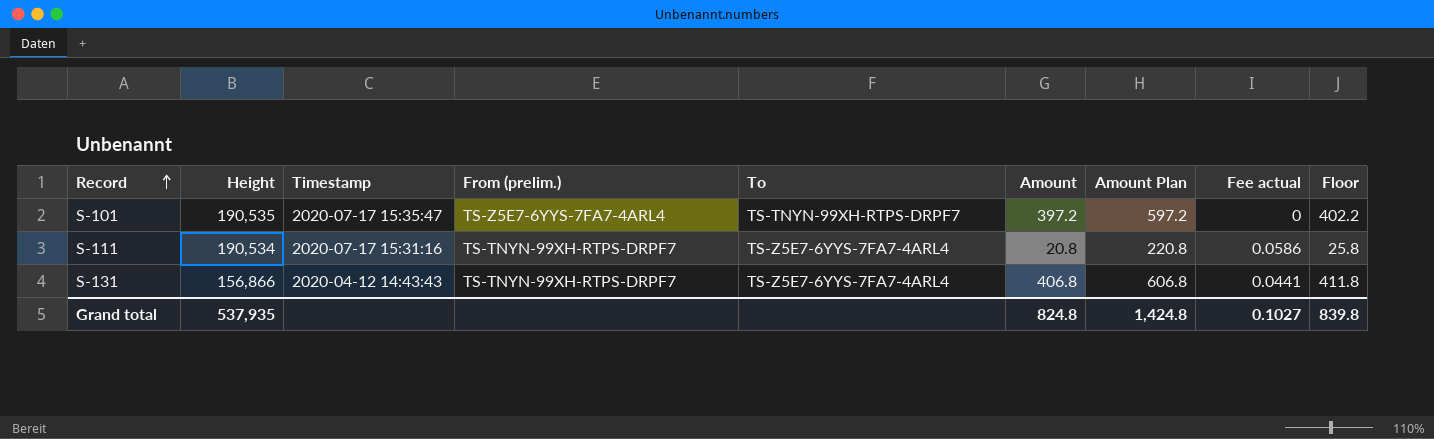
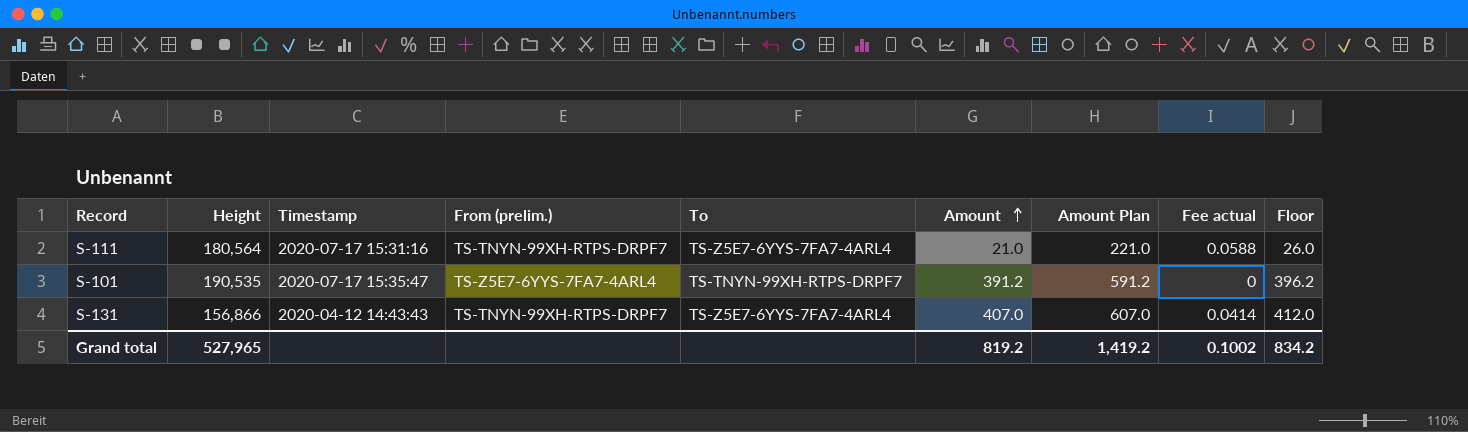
row order: Record ascending -> Amount ascending
S-111 | Height: 190,534 -> 180,564
S-111 | Amount: 20.8 -> 21.0
S-111 | Amount Plan: 220.8 -> 221.0
S-111 | Fee actual: 0.0586 -> 0.0588
S-111 | Floor: 25.8 -> 26.0
S-101 | Amount: 397.2 -> 391.2
S-101 | Amount Plan: 597.2 -> 591.2
S-101 | Floor: 402.2 -> 396.2
S-131 | Amount: 406.8 -> 407.0
S-131 | Amount Plan: 606.8 -> 607.0
S-131 | Fee actual: 0.0441 -> 0.0414
S-131 | Floor: 411.8 -> 412.0
Grand total | Height: 537,935 -> 527,965
Grand total | Amount: 824.8 -> 819.2
Grand total | Amount Plan: 1,424.8 -> 1,419.2
Grand total | Fee actual: 0.1027 -> 0.1002
Grand total | Floor: 839.8 -> 834.2

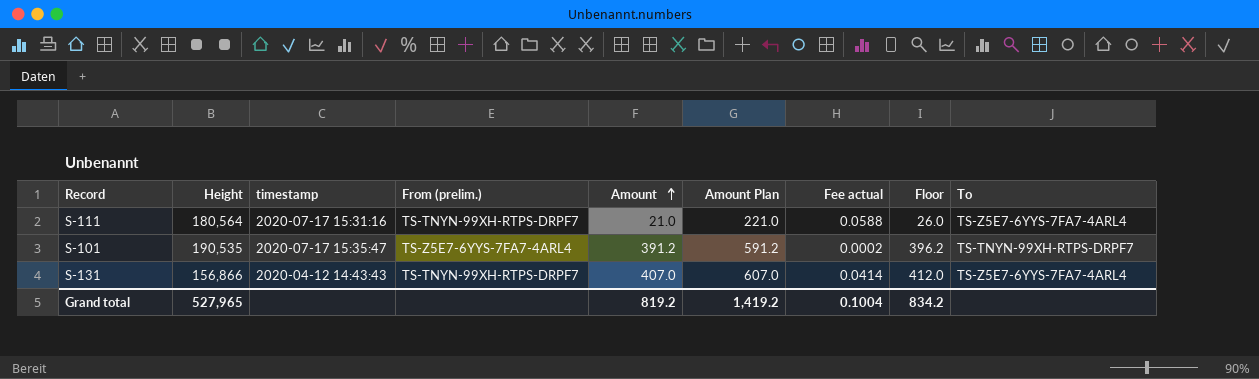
column name: Timestamp -> timestamp
column To | position: 5 -> 9
S-101 | Fee actual: 0 -> 0.0002
Grand total | Fee actual: 0.1002 -> 0.1004

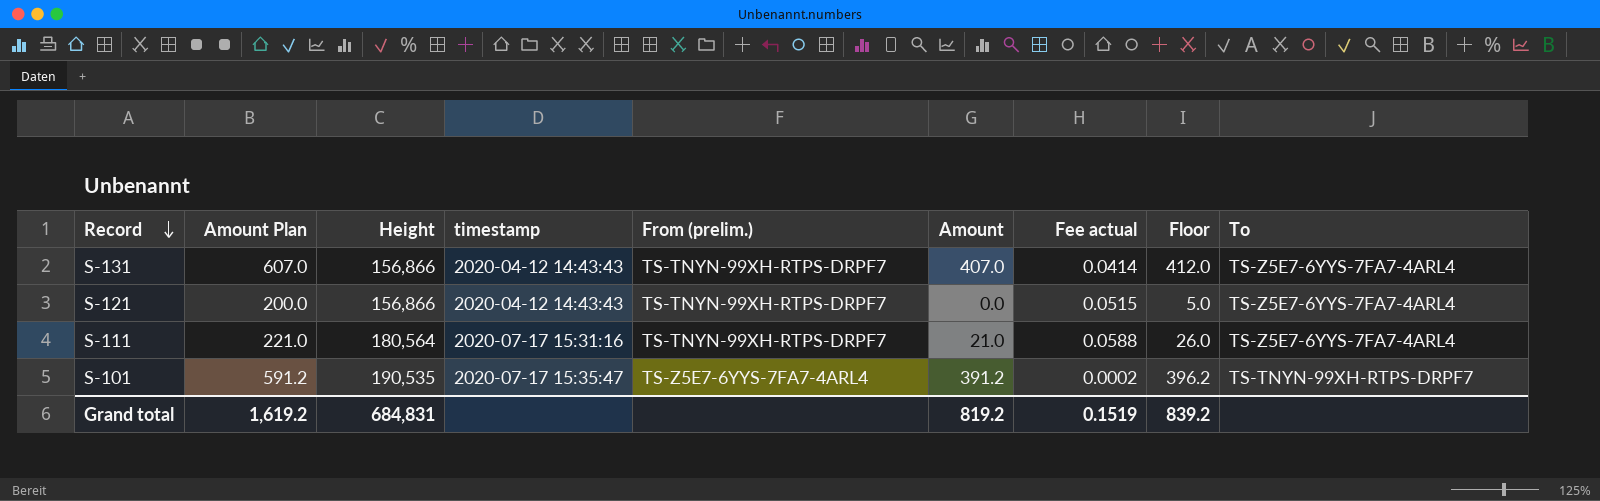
row order: Amount ascending -> Record descending
column Amount Plan | position: 6 -> 2
row S-121: none -> 200.0 | 156,866 | 2020-04-12 14:43:43 | TS-TNYN-99XH-RTPS-DRPF7 | 0.0 | 0.0515 | 5.0 | TS-Z5E7-6YYS-7FA7-4ARL4
Grand total | Amount Plan: 1,419.2 -> 1,619.2
Grand total | Height: 527,965 -> 684,831
Grand total | Fee actual: 0.1004 -> 0.1519
Grand total | Floor: 834.2 -> 839.2

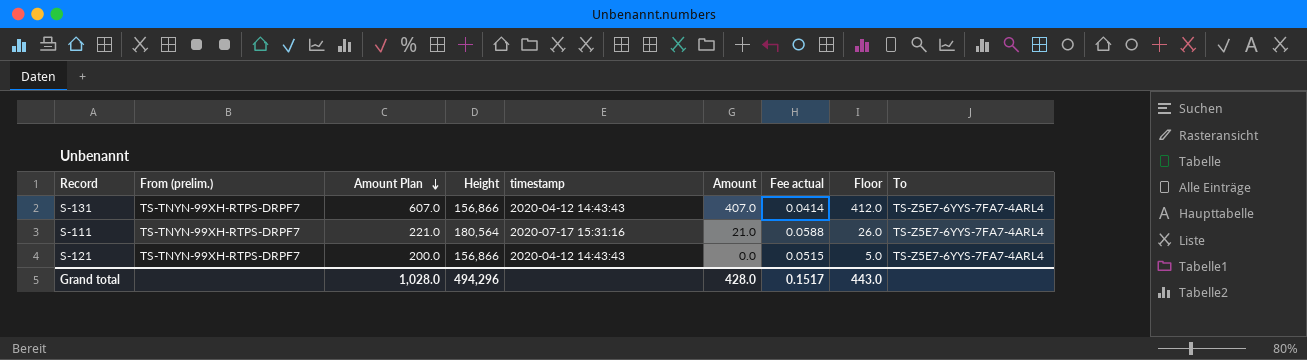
row order: Record descending -> Amount Plan descending
column From (prelim.) | position: 5 -> 2
row S-101: 591.2 | 190,535 | 2020-07-17 15:35:47 | TS-Z5E7-6YYS-7FA7-4ARL4 | 391.2 | 0.0002 | 396.2 | TS-TNYN-99XH-RTPS-DRPF7 -> none
Grand total | Amount Plan: 1,619.2 -> 1,028.0
Grand total | Height: 684,831 -> 494,296
Grand total | Amount: 819.2 -> 428.0
Grand total | Fee actual: 0.1519 -> 0.1517
Grand total | Floor: 839.2 -> 443.0

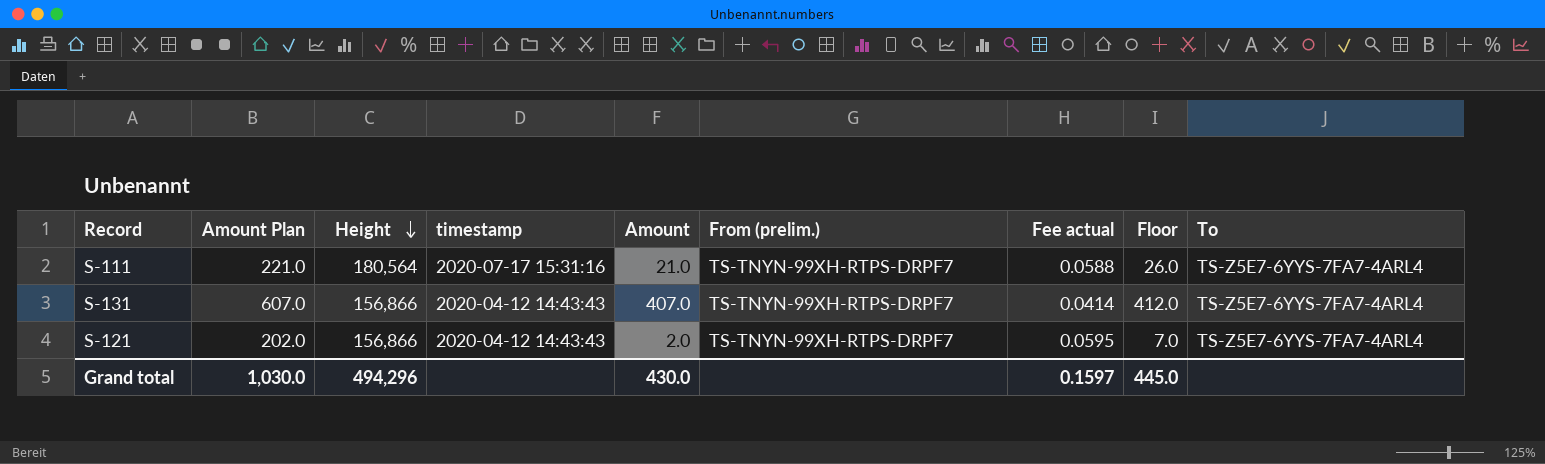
row order: Amount Plan descending -> Height descending
column From (prelim.) | position: 2 -> 6
S-121 | Amount Plan: 200.0 -> 202.0
S-121 | Amount: 0.0 -> 2.0
S-121 | Fee actual: 0.0515 -> 0.0595
S-121 | Floor: 5.0 -> 7.0
Grand total | Amount Plan: 1,028.0 -> 1,030.0
Grand total | Amount: 428.0 -> 430.0
Grand total | Fee actual: 0.1517 -> 0.1597
Grand total | Floor: 443.0 -> 445.0

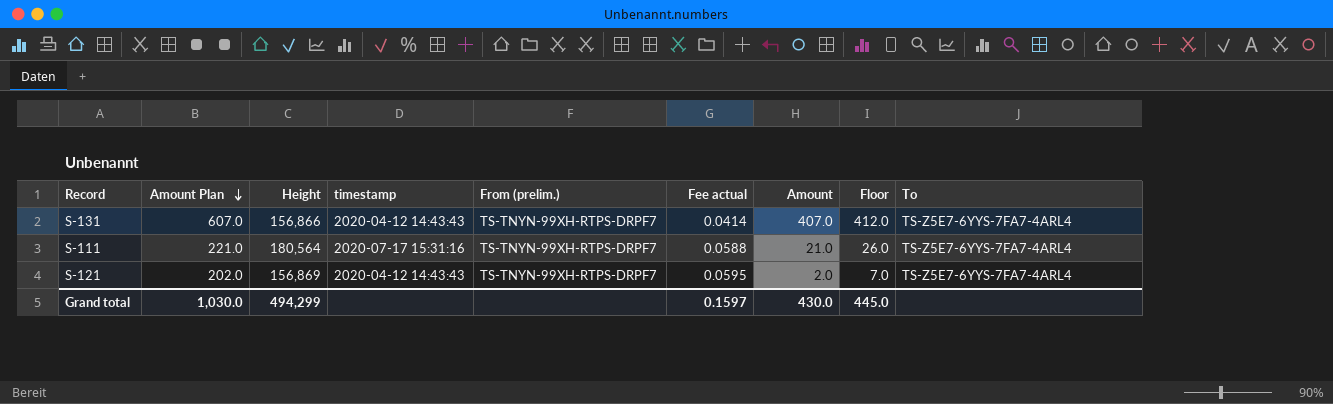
row order: Height descending -> Amount Plan descending
column Amount | position: 5 -> 7
S-121 | Height: 156,866 -> 156,869
Grand total | Height: 494,296 -> 494,299

